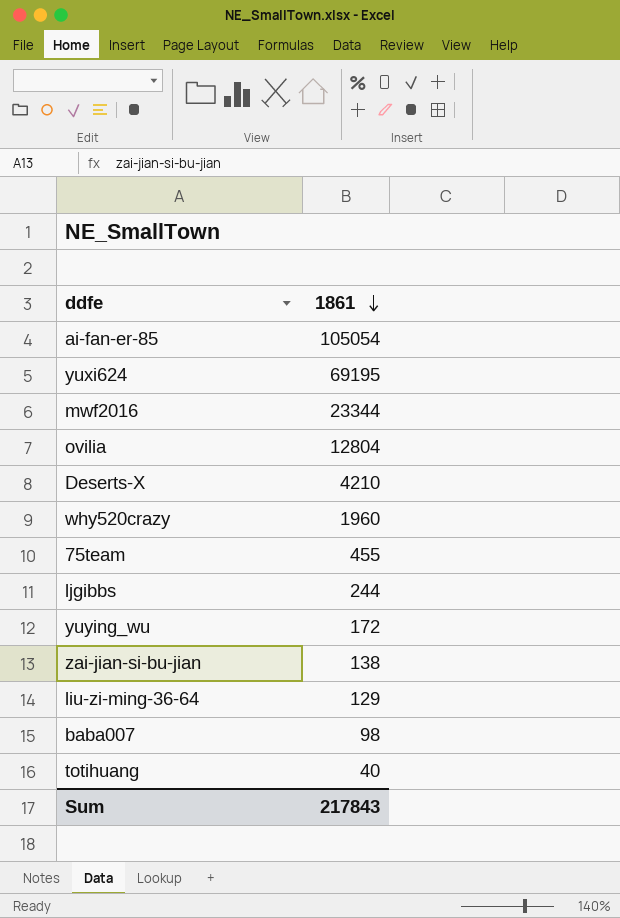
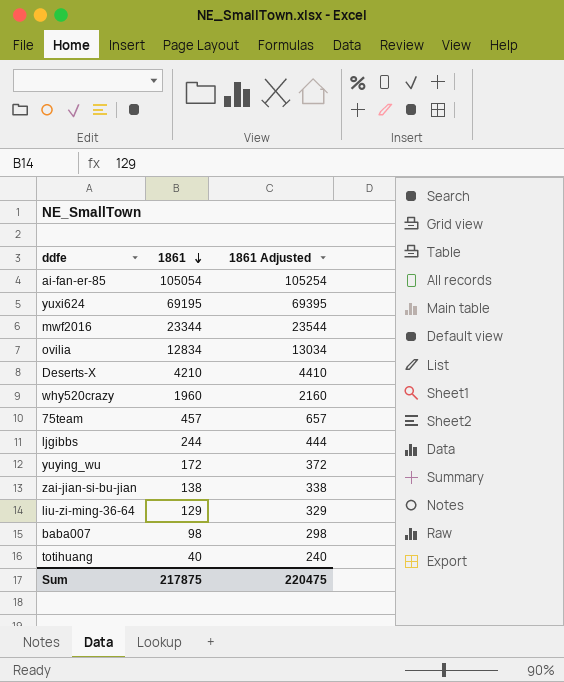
column 1861 Adjusted | formula: none -> [1861] + 200
ovilia | 1861: 12804 -> 12834
75team | 1861: 455 -> 457
Sum | 1861: 217843 -> 217875

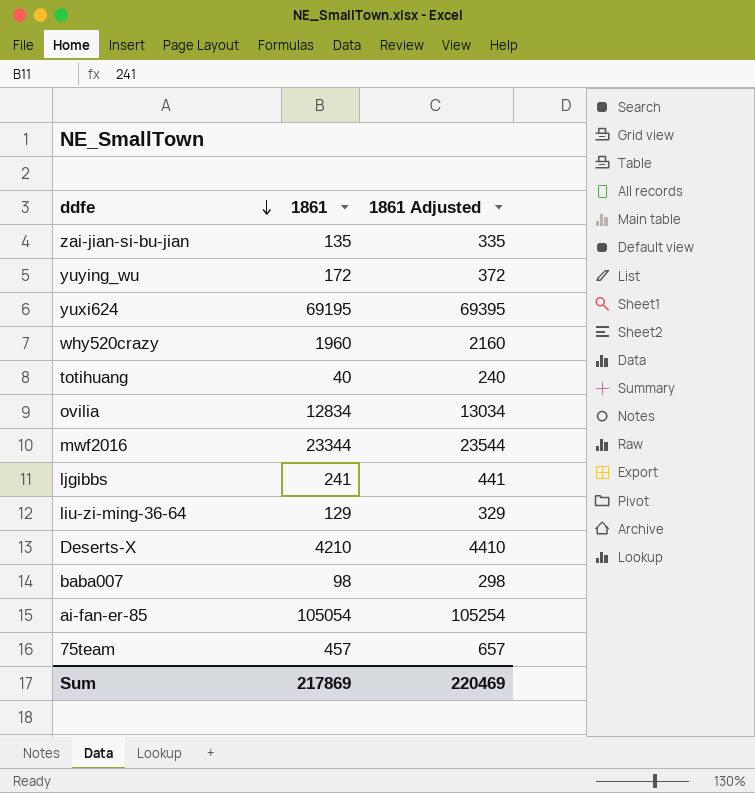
row order: 1861 descending -> ddfe descending
zai-jian-si-bu-jian | 1861: 138 -> 135
zai-jian-si-bu-jian | 1861 Adjusted: 338 -> 335
ljgibbs | 1861: 244 -> 241
ljgibbs | 1861 Adjusted: 444 -> 441
Sum | 1861: 217875 -> 217869
Sum | 1861 Adjusted: 220475 -> 220469

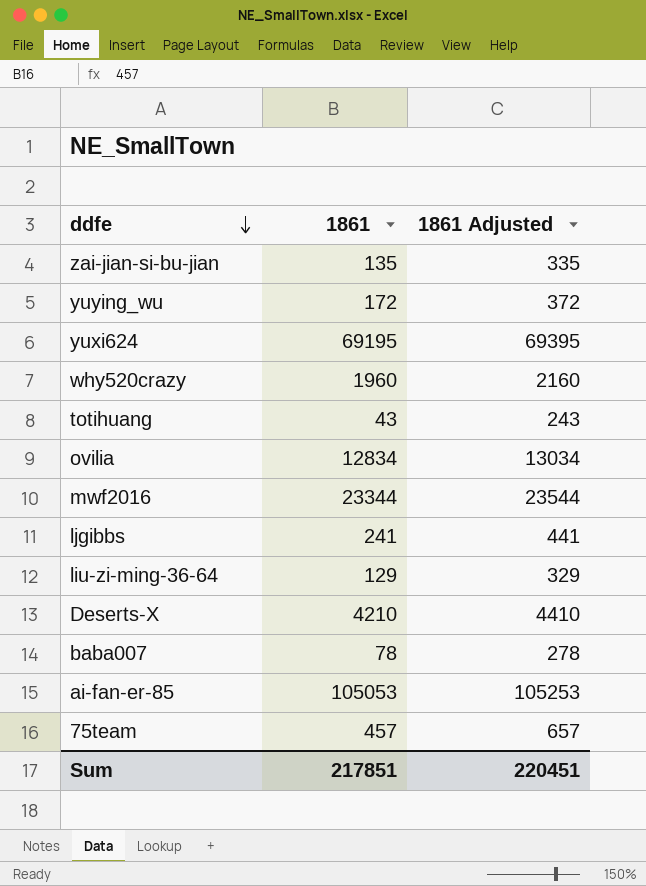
totihuang | 1861: 40 -> 43
totihuang | 1861 Adjusted: 240 -> 243
baba007 | 1861: 98 -> 78
baba007 | 1861 Adjusted: 298 -> 278
ai-fan-er-85 | 1861: 105054 -> 105053
ai-fan-er-85 | 1861 Adjusted: 105254 -> 105253
Sum | 1861: 217869 -> 217851
Sum | 1861 Adjusted: 220469 -> 220451

